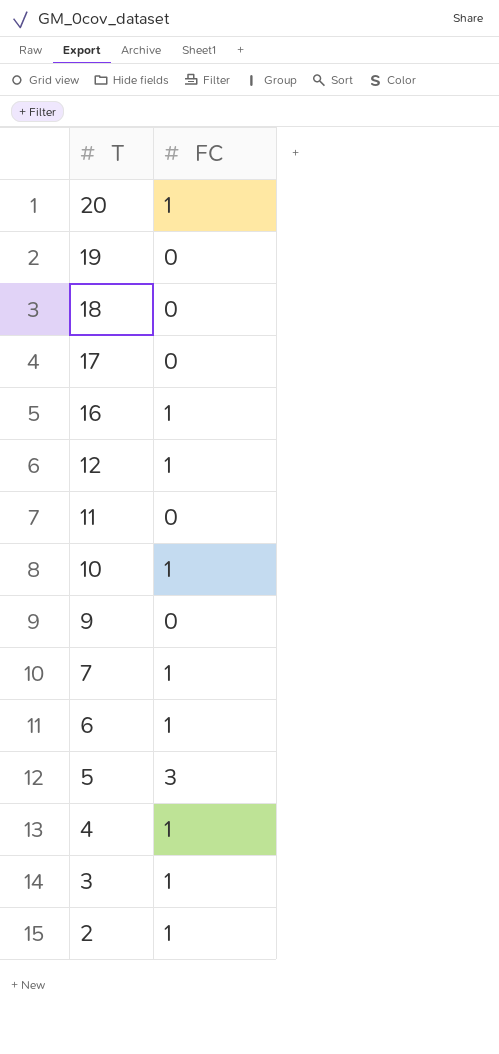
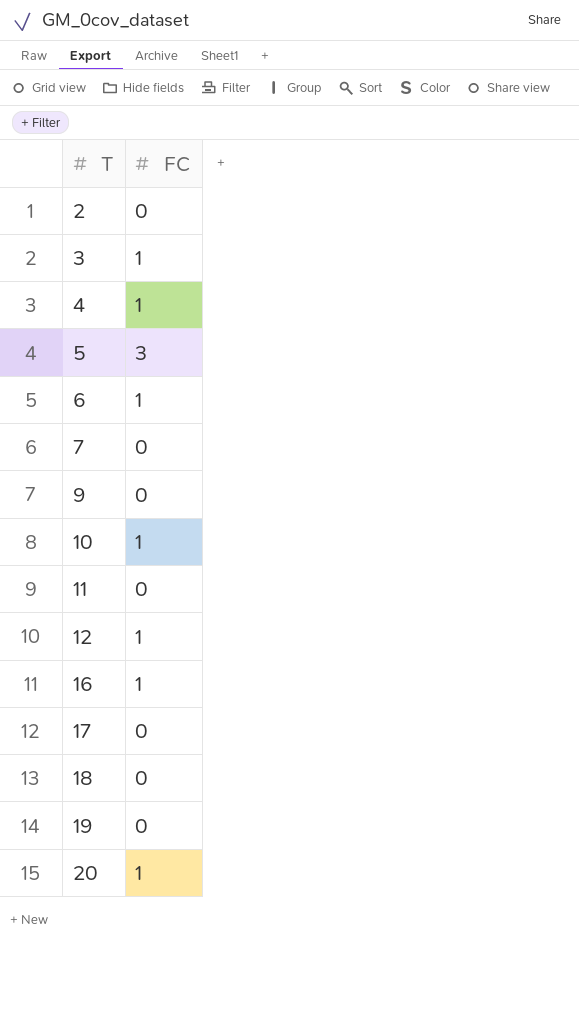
row order: T descending -> T ascending
2 | FC: 1 -> 0
7 | FC: 1 -> 0

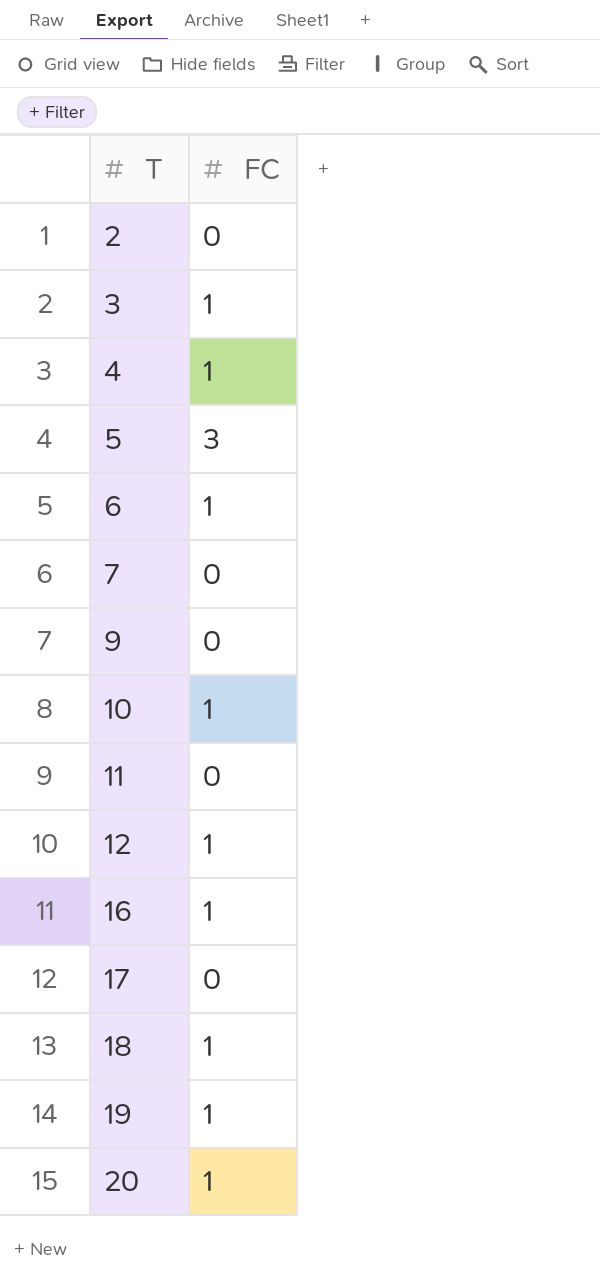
18 | FC: 0 -> 1
19 | FC: 0 -> 1

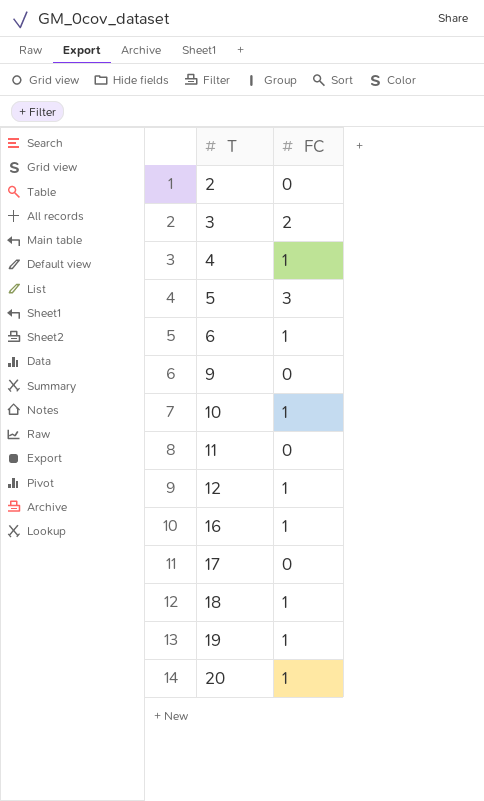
row 7: 0 -> none
3 | FC: 1 -> 2

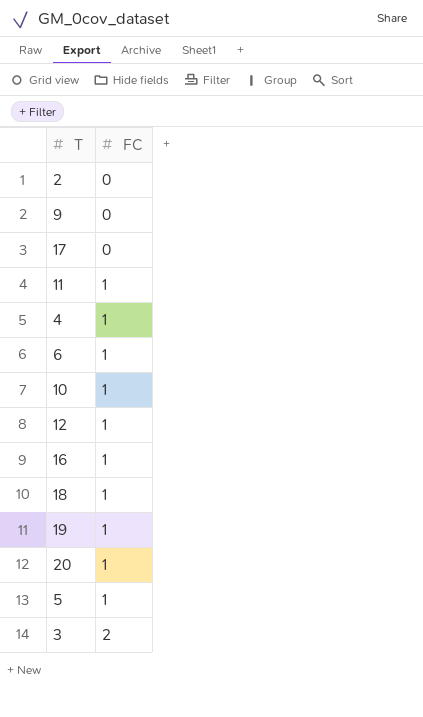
row order: T ascending -> FC ascending
11 | FC: 0 -> 1
5 | FC: 3 -> 1

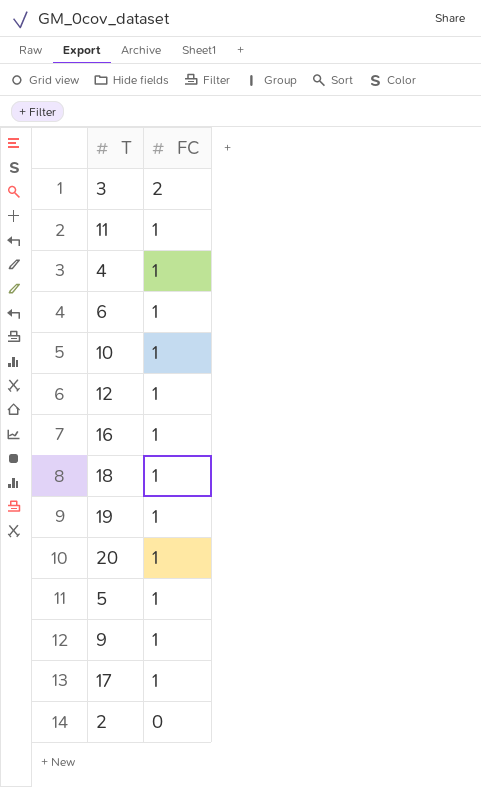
row order: FC ascending -> FC descending
9 | FC: 0 -> 1
17 | FC: 0 -> 1

